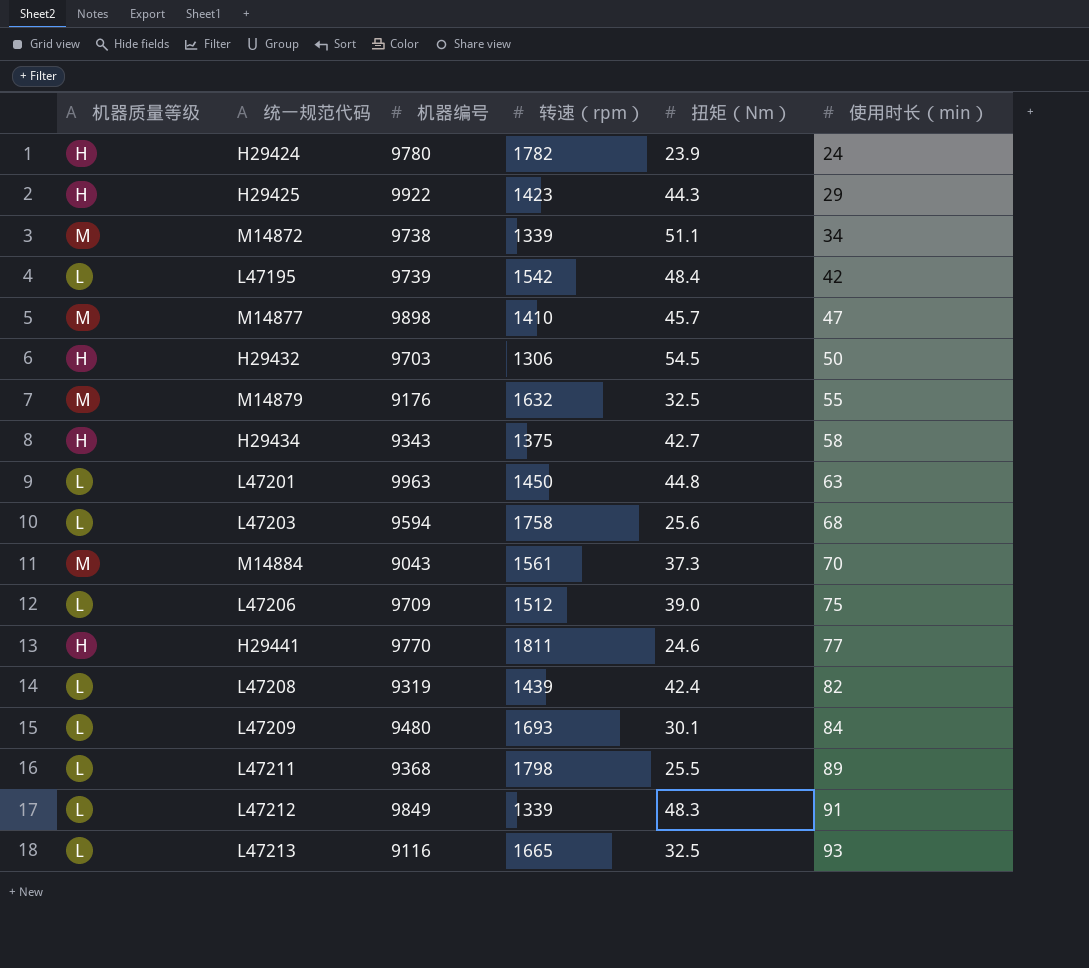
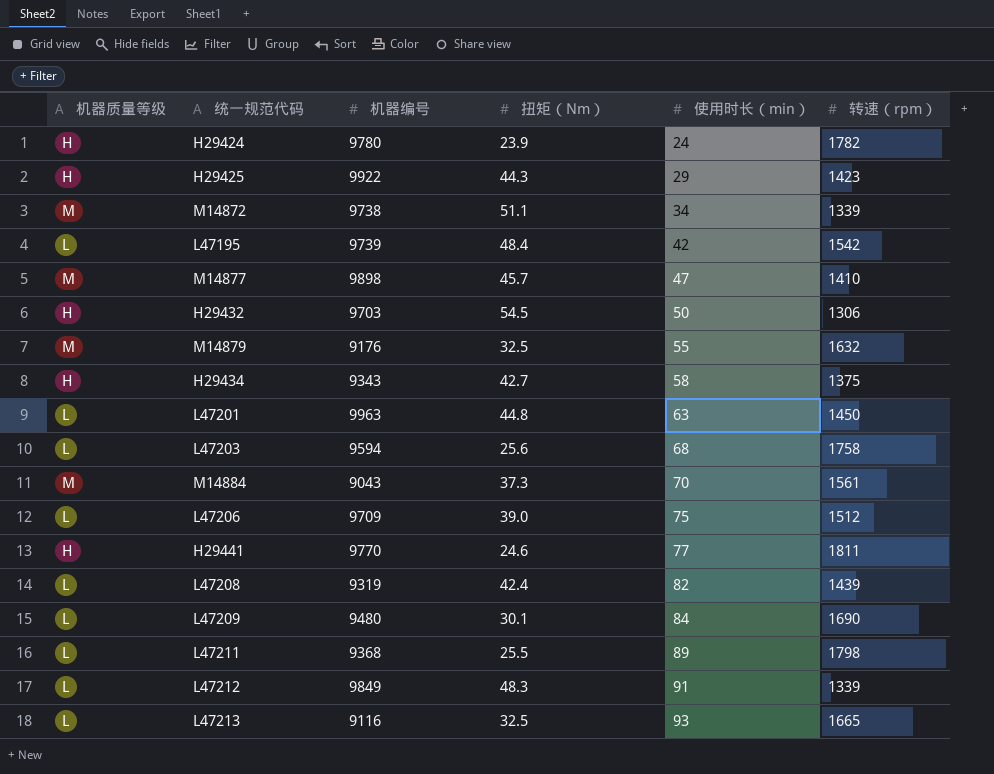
column 转速（rpm） | position: 4 -> 6
L47209 | 转速（rpm）: 1693 -> 1690

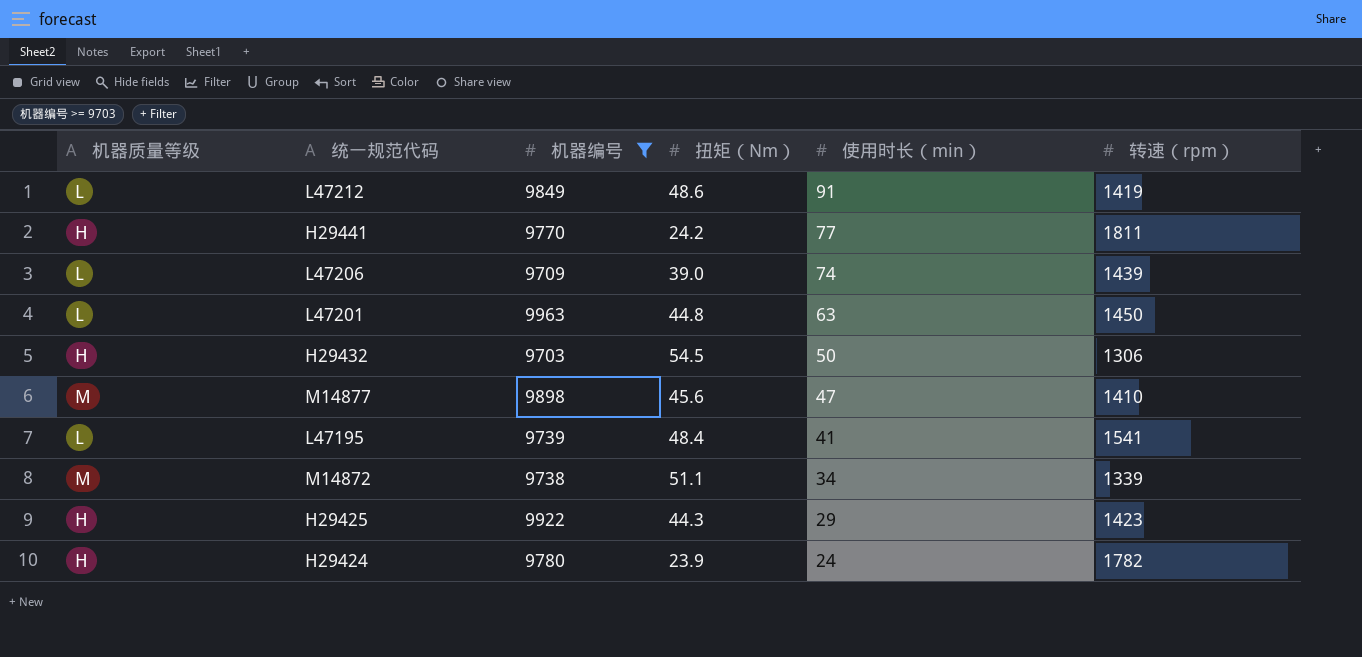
filter: none -> 机器编号 >= 9703
row order: 使用时长（min） ascending -> 使用时长（min） descending
L47212 | 扭矩（Nm）: 48.3 -> 48.6
L47212 | 转速（rpm）: 1339 -> 1419
H29441 | 扭矩（Nm）: 24.6 -> 24.2
L47206 | 使用时长（min）: 75 -> 74
L47206 | 转速（rpm）: 1512 -> 1439
M14877 | 扭矩（Nm）: 45.7 -> 45.6
L47195 | 使用时长（min）: 42 -> 41
L47195 | 转速（rpm）: 1542 -> 1541

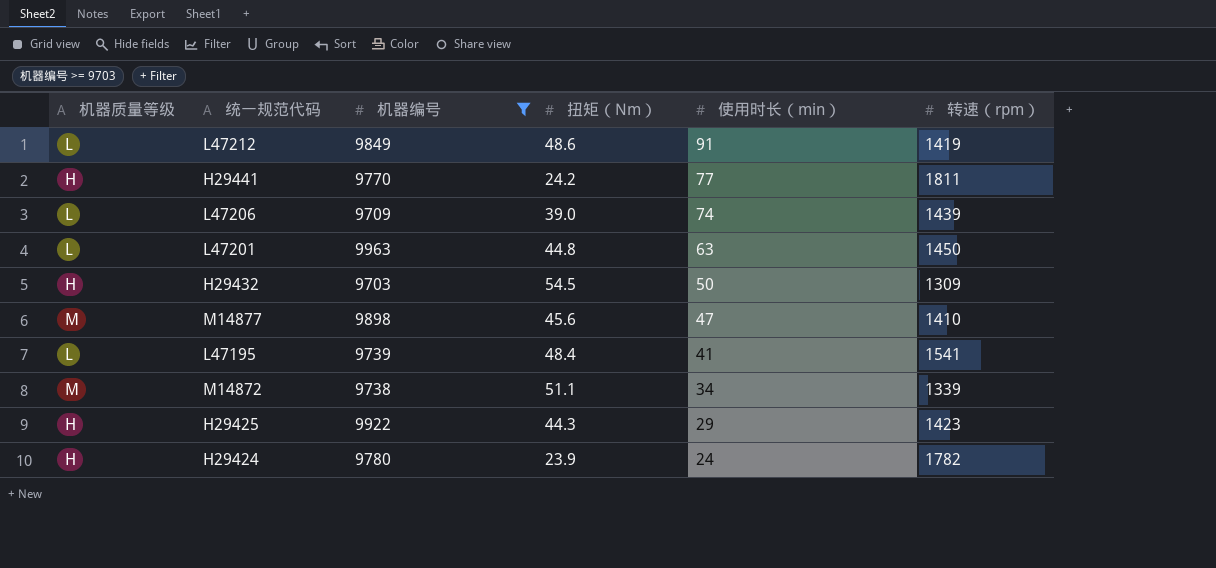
H29432 | 转速（rpm）: 1306 -> 1309

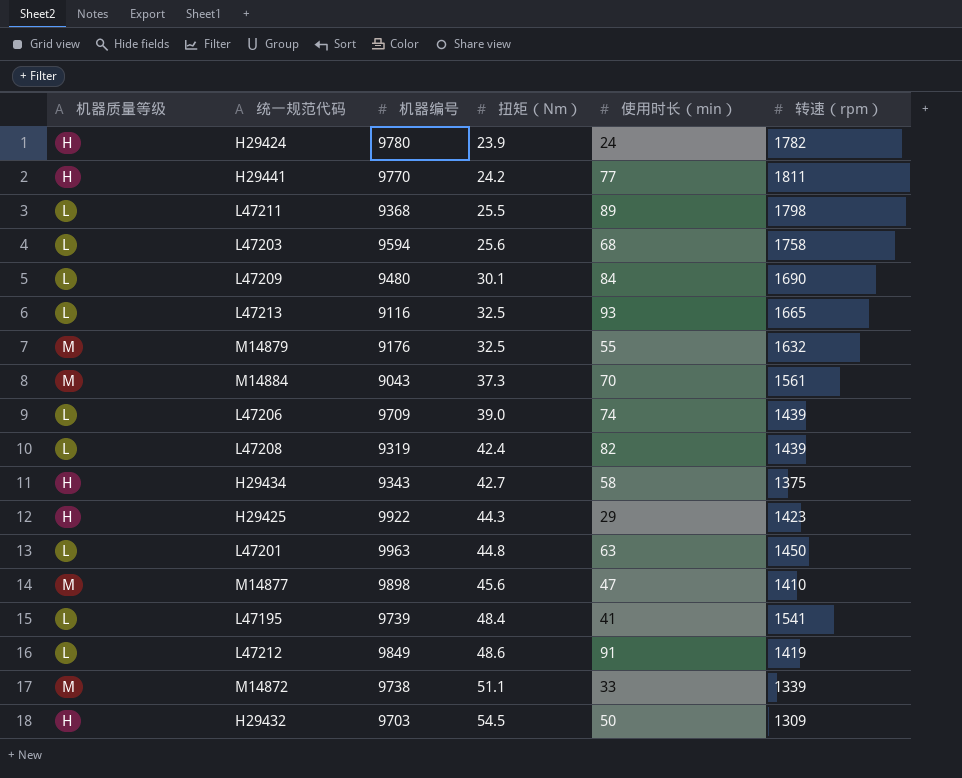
filter: 机器编号 >= 9703 -> none
row order: 使用时长（min） descending -> 扭矩（Nm） ascending
M14872 | 使用时长（min）: 34 -> 33

